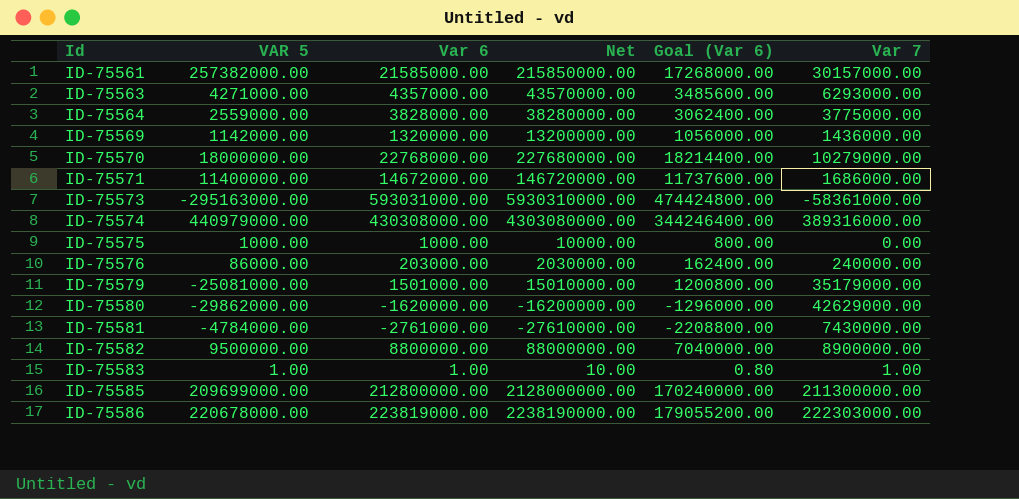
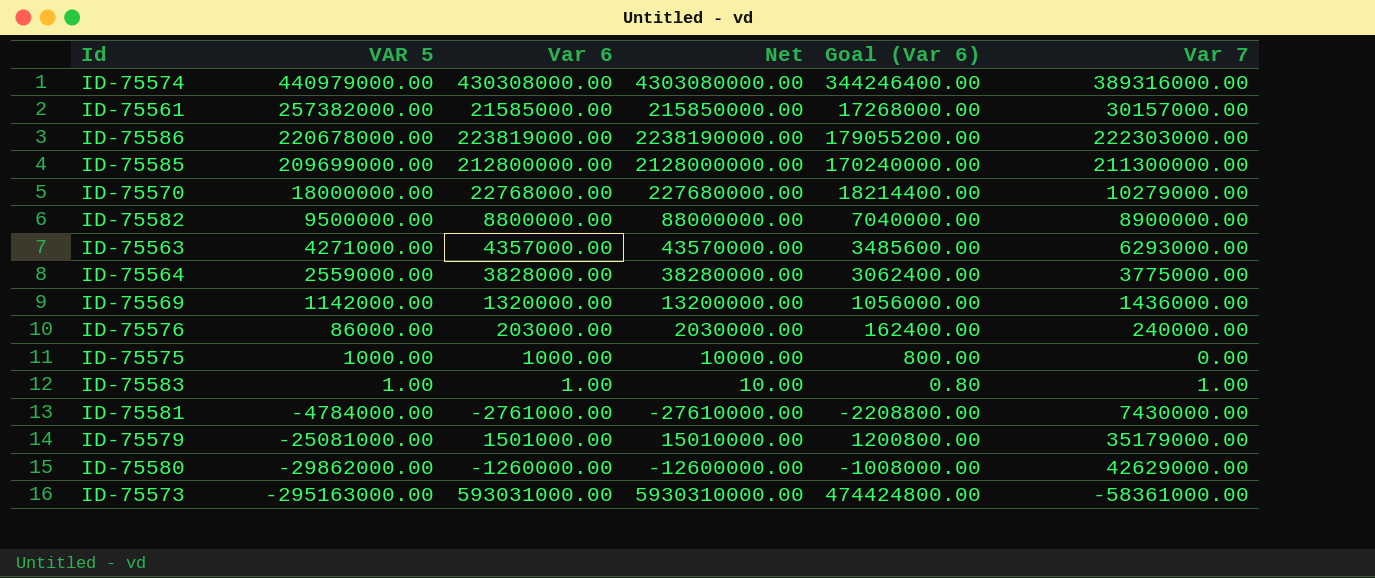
row order: Id ascending -> VAR 5 descending
row ID-75571: 11400000.00 | 14672000.00 | 146720000.00 | 11737600.00 | 1686000.00 -> none
ID-75580 | Var 6: -1620000.00 -> -1260000.00
ID-75580 | Net: -16200000.00 -> -12600000.00
ID-75580 | Goal (Var 6): -1296000.00 -> -1008000.00

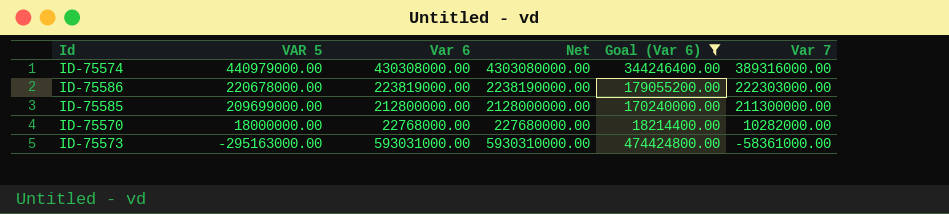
filter: none -> Goal (Var 6) >= 18214400.00
ID-75570 | Var 7: 10279000.00 -> 10282000.00

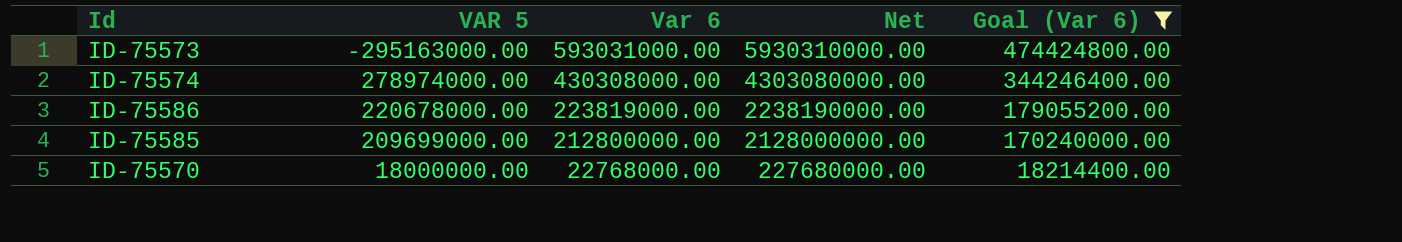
row order: VAR 5 descending -> Var 6 descending
column Var 7 | position: 6 -> none
ID-75574 | VAR 5: 440979000.00 -> 278974000.00

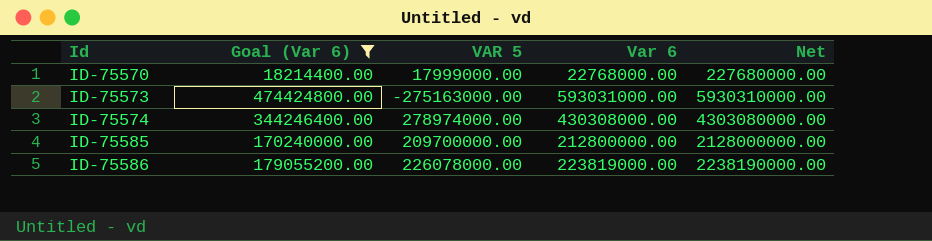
row order: Var 6 descending -> Id ascending
column Goal (Var 6) | position: 5 -> 2
ID-75570 | VAR 5: 18000000.00 -> 17999000.00
ID-75573 | VAR 5: -295163000.00 -> -275163000.00
ID-75585 | VAR 5: 209699000.00 -> 209700000.00
ID-75586 | VAR 5: 220678000.00 -> 226078000.00

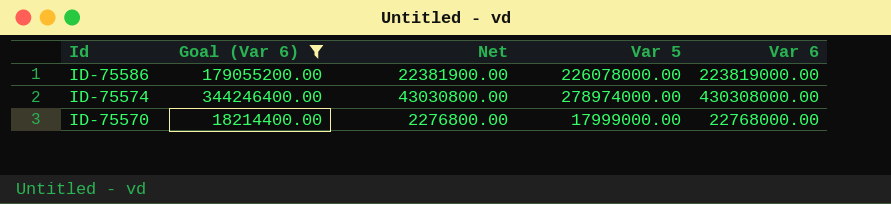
row order: Id ascending -> Id descending
column Net | formula: [Var 6] * 10 -> [Var 6] * 0.1
column Net | position: 5 -> 3
column name: VAR 5 -> Var 5
row ID-75573: 474424800.00 | -275163000.00 | 593031000.00 | 5930310000.00 -> none
row ID-75585: 170240000.00 | 209700000.00 | 212800000.00 | 2128000000.00 -> none

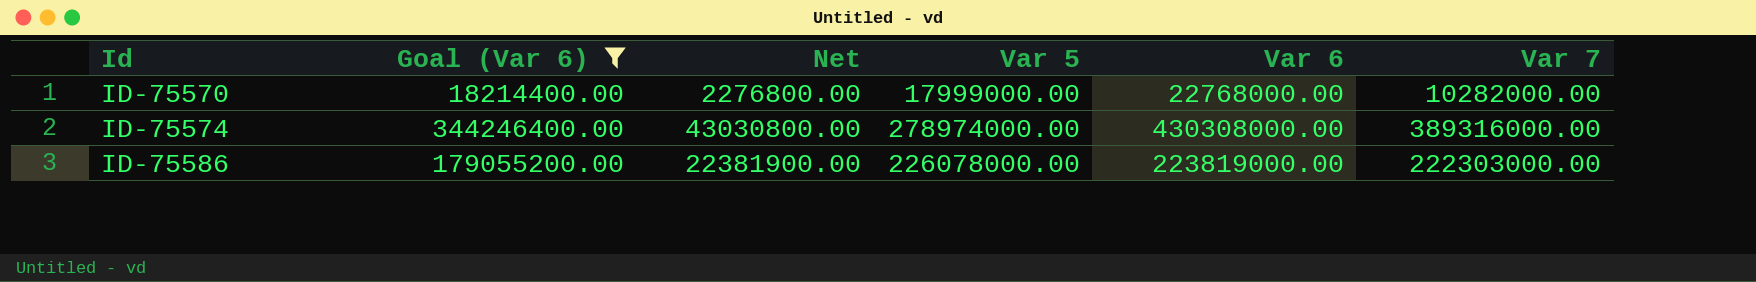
row order: Id descending -> Id ascending
column Var 7 | position: none -> 6

